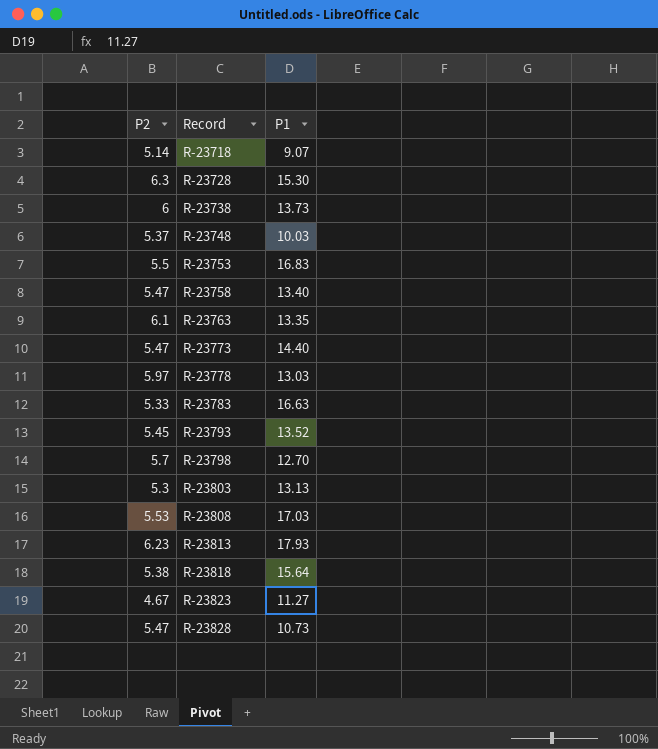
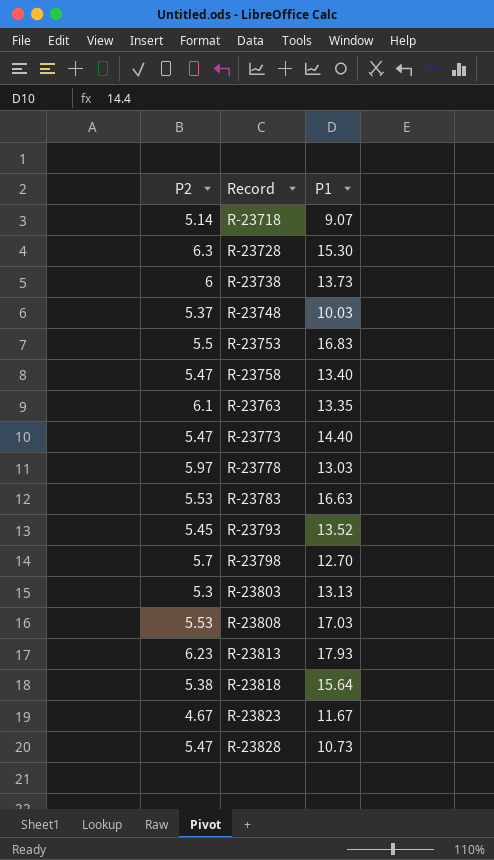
R-23783 | P2: 5.33 -> 5.53
R-23823 | P1: 11.27 -> 11.67

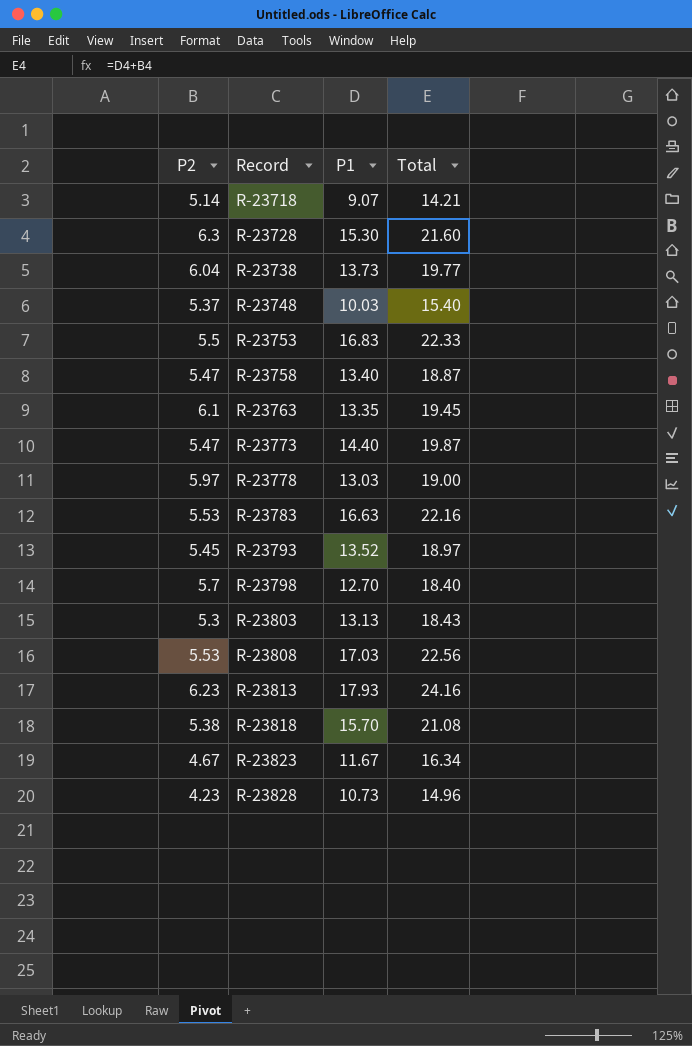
column Total | formula: none -> [P2] + [P1]
R-23738 | P2: 6 -> 6.04
R-23818 | P1: 15.64 -> 15.70
R-23828 | P2: 5.47 -> 4.23

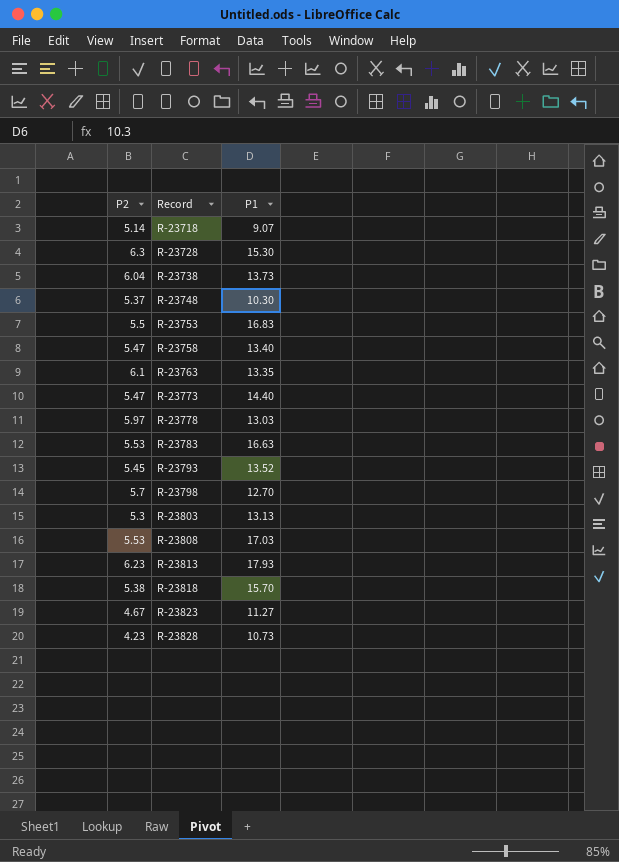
column Total | formula: [P2] + [P1] -> none
R-23748 | P1: 10.03 -> 10.30
R-23823 | P1: 11.67 -> 11.27

